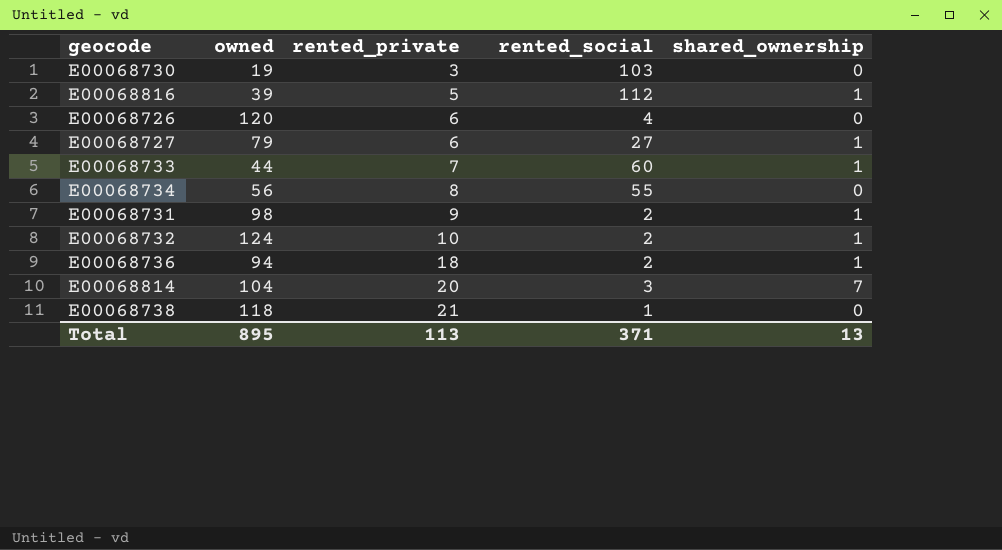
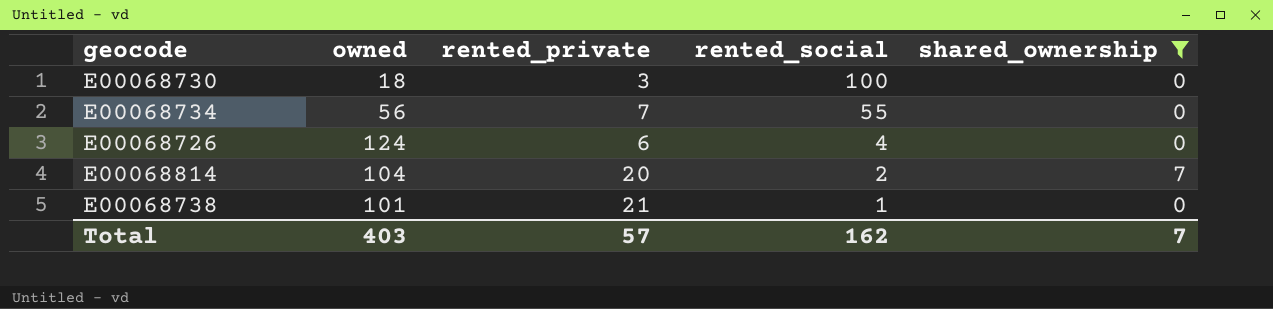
filter: none -> shared_ownership != 1
row order: rented_private ascending -> rented_social descending
E00068730 | owned: 19 -> 18
E00068730 | rented_social: 103 -> 100
E00068734 | rented_private: 8 -> 7
E00068726 | owned: 120 -> 124
E00068814 | rented_social: 3 -> 2
E00068738 | owned: 118 -> 101
Total | owned: 895 -> 403
Total | rented_private: 113 -> 57
Total | rented_social: 371 -> 162
Total | shared_ownership: 13 -> 7

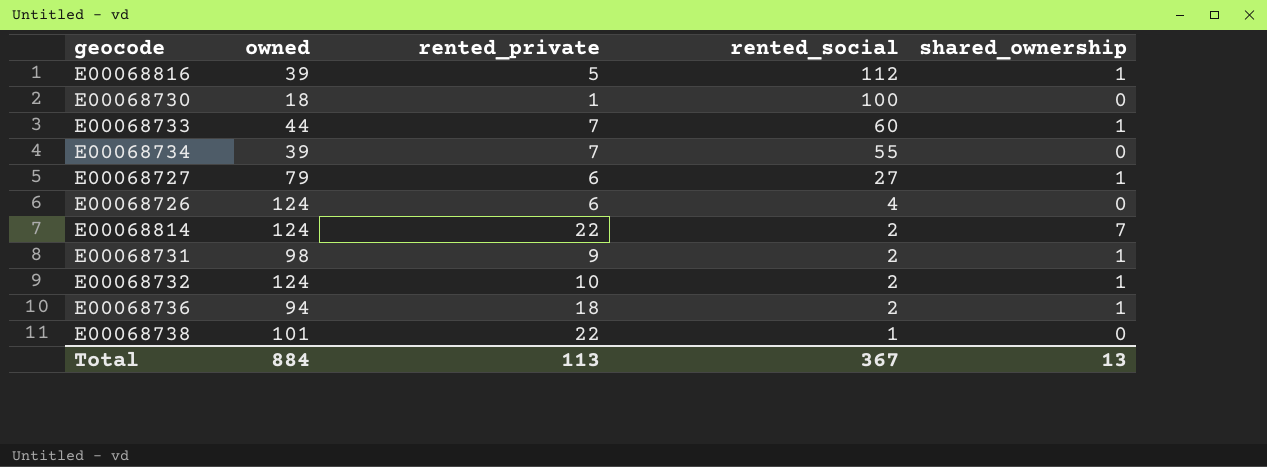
filter: shared_ownership != 1 -> none
E00068730 | rented_private: 3 -> 1
E00068734 | owned: 56 -> 39
E00068814 | owned: 104 -> 124
E00068814 | rented_private: 20 -> 22
E00068738 | rented_private: 21 -> 22
Total | owned: 403 -> 884
Total | rented_private: 57 -> 113
Total | rented_social: 162 -> 367
Total | shared_ownership: 7 -> 13

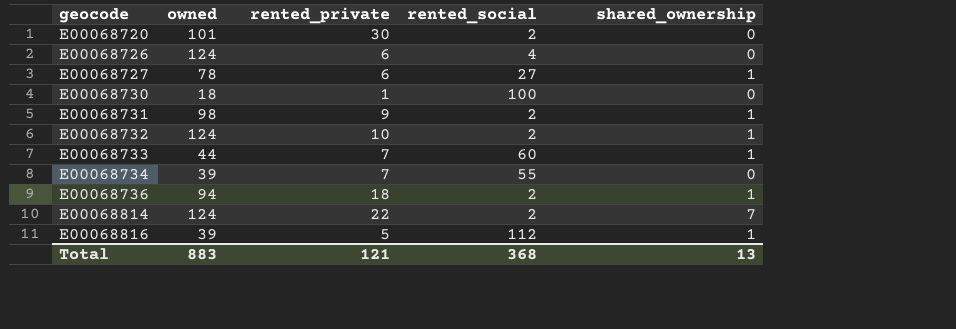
row order: rented_social descending -> geocode ascending
row E00068738: 101 | 22 | 1 | 0 -> none
row E00068720: none -> 101 | 30 | 2 | 0
E00068727 | owned: 79 -> 78
Total | owned: 884 -> 883
Total | rented_private: 113 -> 121
Total | rented_social: 367 -> 368

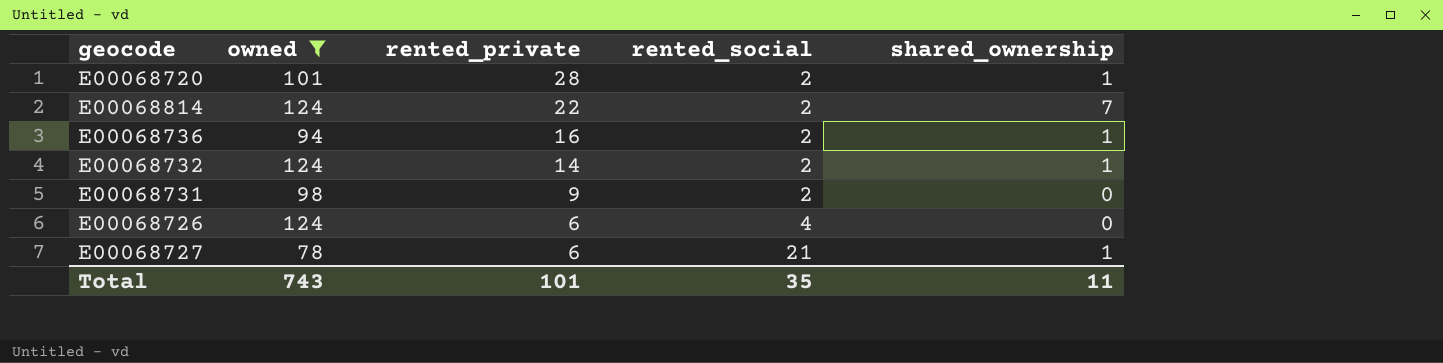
filter: none -> owned >= 78
row order: geocode ascending -> rented_private descending
E00068720 | rented_private: 30 -> 28
E00068720 | shared_ownership: 0 -> 1
E00068736 | rented_private: 18 -> 16
E00068732 | rented_private: 10 -> 14
E00068731 | shared_ownership: 1 -> 0
E00068727 | rented_social: 27 -> 21
Total | owned: 883 -> 743
Total | rented_private: 121 -> 101
Total | rented_social: 368 -> 35
Total | shared_ownership: 13 -> 11

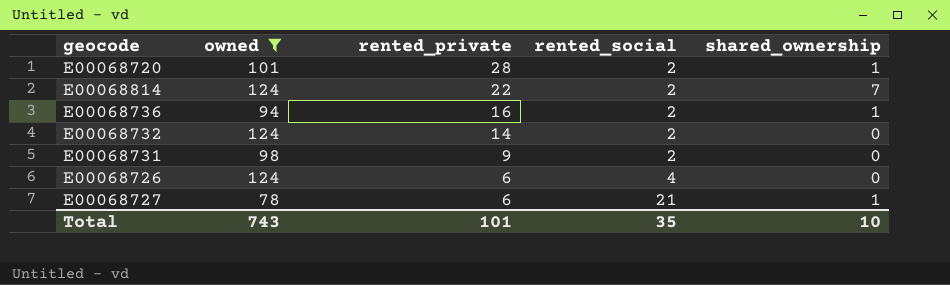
E00068732 | shared_ownership: 1 -> 0
Total | shared_ownership: 11 -> 10

